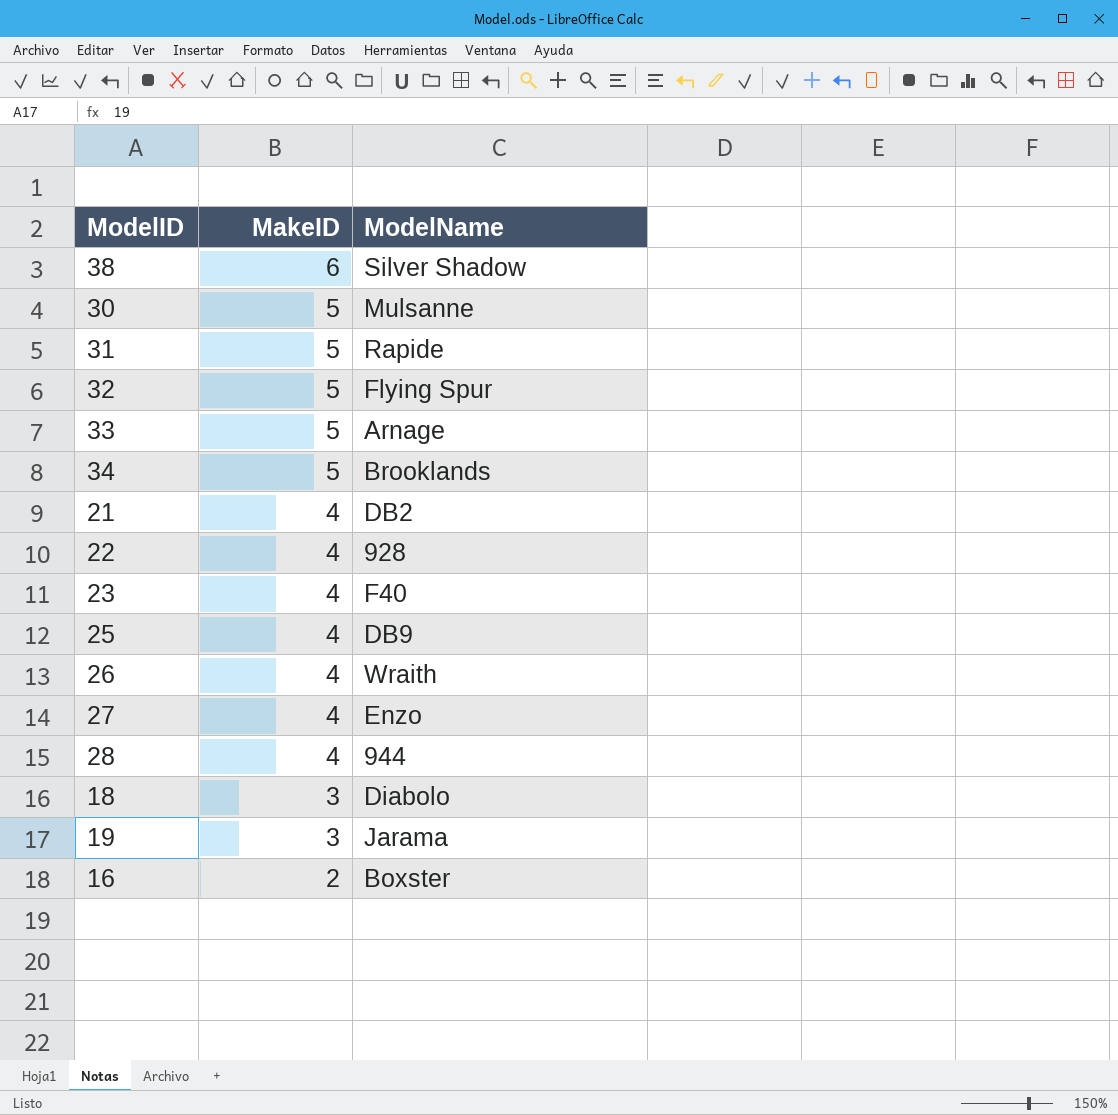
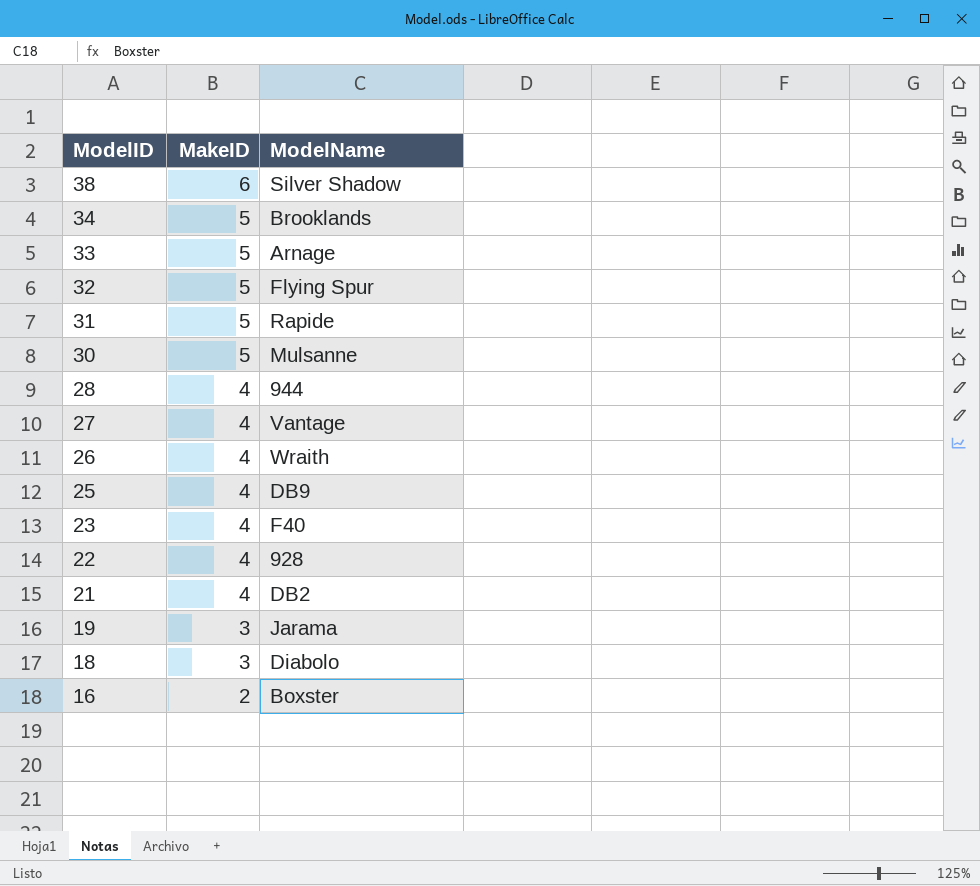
row order: MakeID descending -> ModelID descending
27 | ModelName: Enzo -> Vantage

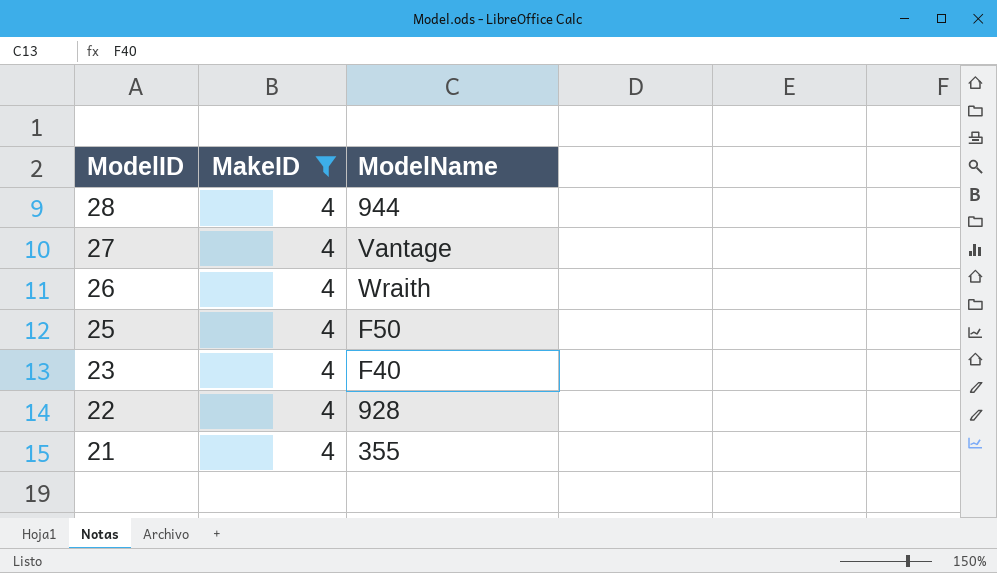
filter: none -> MakeID = 4
25 | ModelName: DB9 -> F50
21 | ModelName: DB2 -> 355

